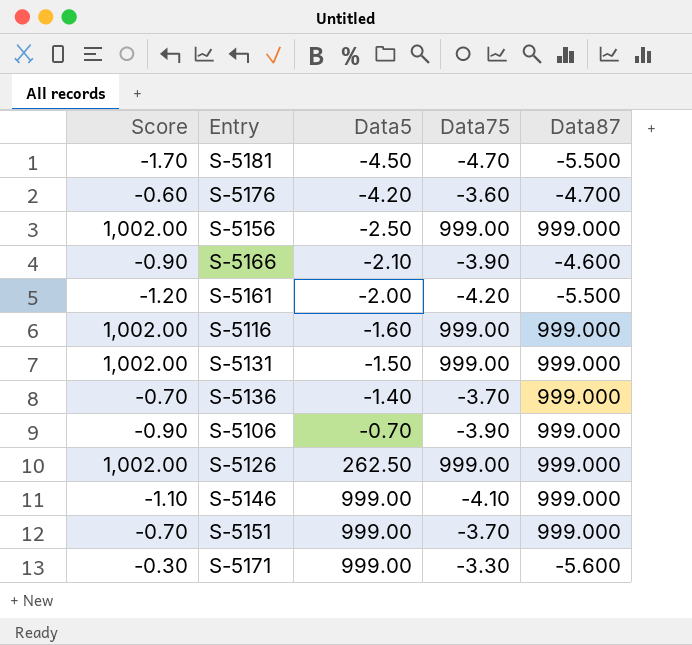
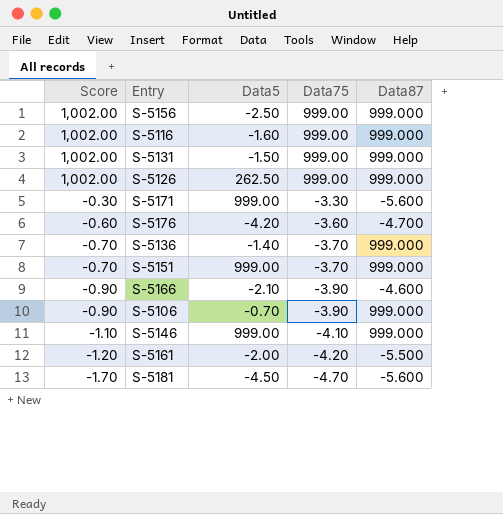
row order: Data5 ascending -> Score descending
S-5181 | Data87: -5.500 -> -5.600

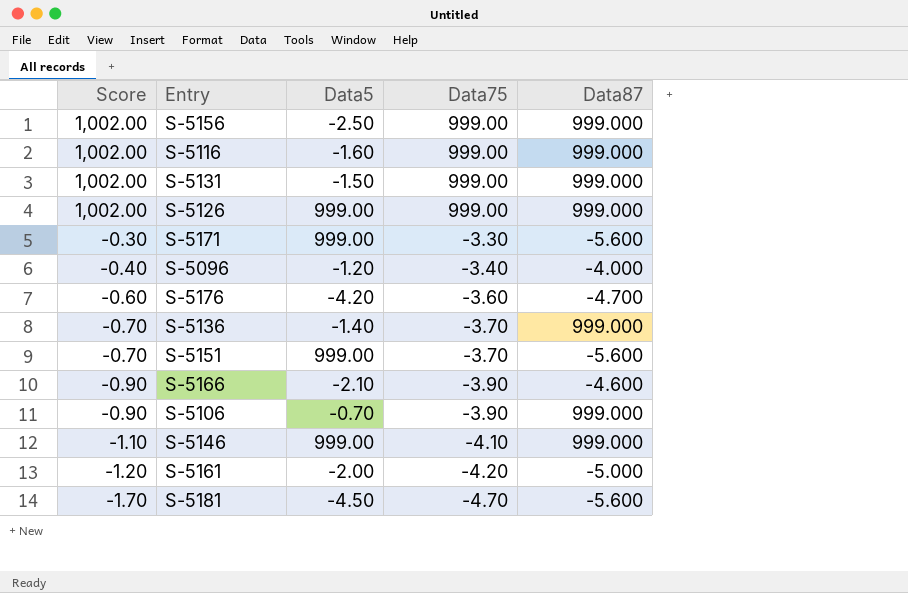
S-5126 | Data5: 262.50 -> 999.00
row S-5096: none -> -0.40 | -1.20 | -3.40 | -4.000
S-5151 | Data87: 999.000 -> -5.600
S-5161 | Data87: -5.500 -> -5.000

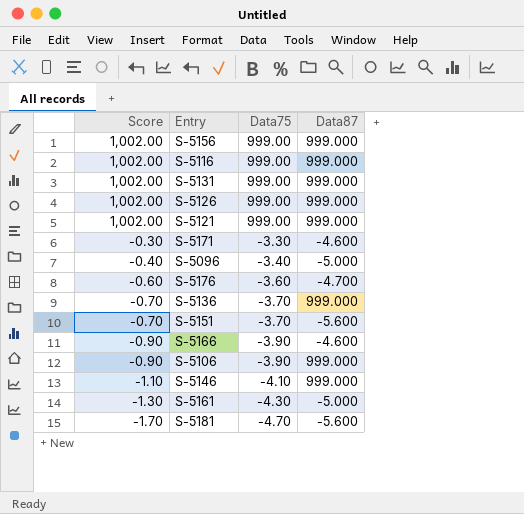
column Data5 | position: 3 -> none
row S-5121: none -> 1,002.00 | 999.00 | 999.000
S-5171 | Data87: -5.600 -> -4.600
S-5096 | Data87: -4.000 -> -5.000
S-5161 | Score: -1.20 -> -1.30
S-5161 | Data75: -4.20 -> -4.30

